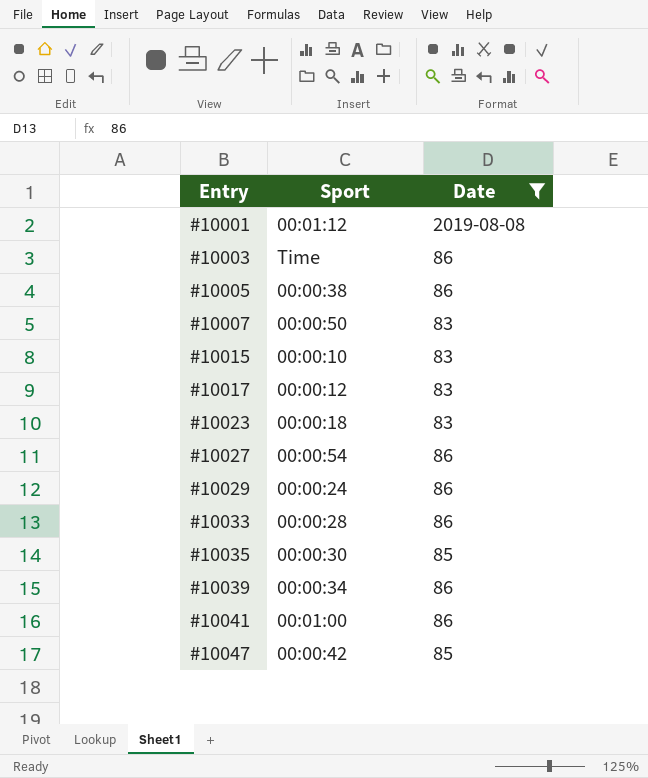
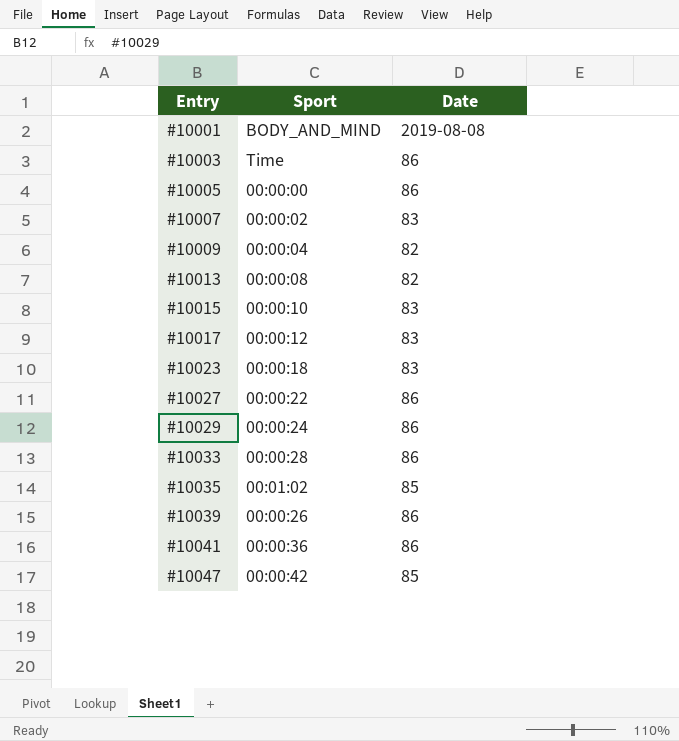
filter: Date != 82 -> none
#10001 | Sport: 00:01:12 -> BODY_AND_MIND
#10005 | Sport: 00:00:38 -> 00:00:00
#10007 | Sport: 00:00:50 -> 00:00:02
#10027 | Sport: 00:00:54 -> 00:00:22
#10035 | Sport: 00:00:30 -> 00:01:02
#10039 | Sport: 00:00:34 -> 00:00:26
#10041 | Sport: 00:01:00 -> 00:00:36

